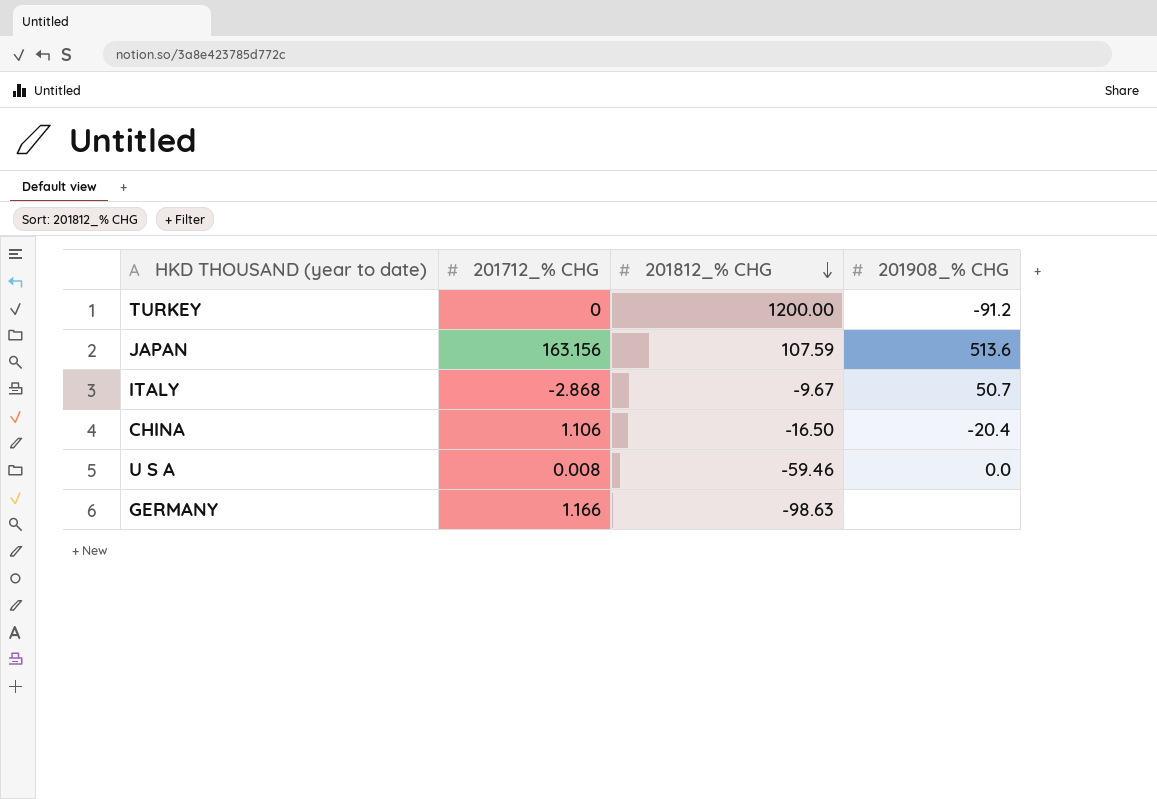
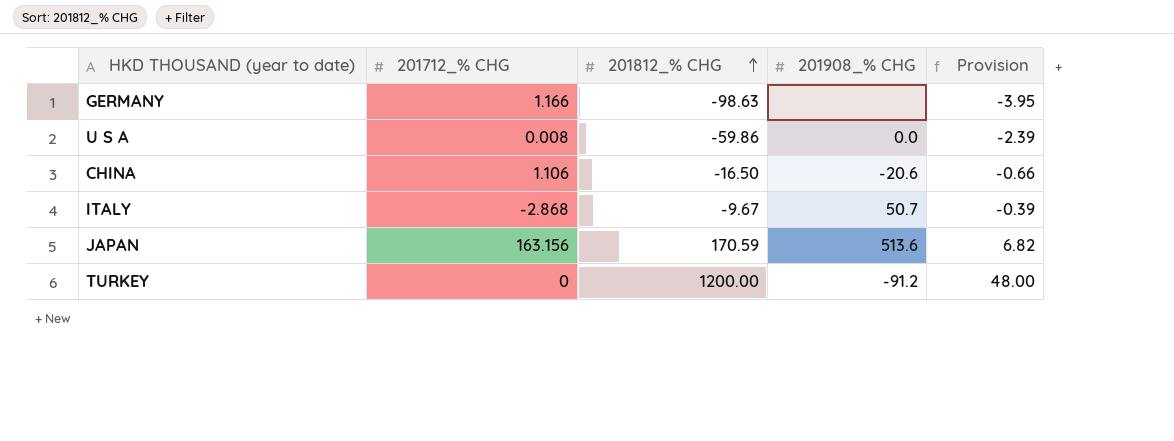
row order: 201812_% CHG descending -> 201812_% CHG ascending
column Provision | formula: none -> [201812_% CHG] * 0.04
U S A | 201812_% CHG: -59.46 -> -59.86
CHINA | 201908_% CHG: -20.4 -> -20.6
JAPAN | 201812_% CHG: 107.59 -> 170.59

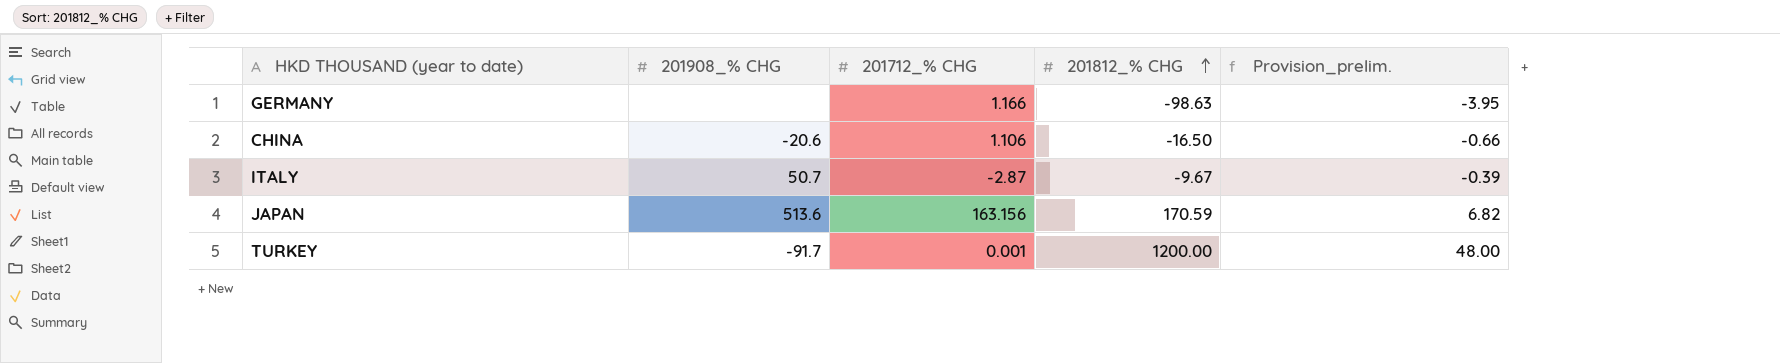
column 201908_% CHG | position: 4 -> 2
column name: Provision -> Provision_prelim.
row U S A: 0.008 | -59.86 | 0.0 | -2.39 -> none
ITALY | 201712_% CHG: -2.868 -> -2.87
TURKEY | 201908_% CHG: -91.2 -> -91.7
TURKEY | 201712_% CHG: 0 -> 0.001

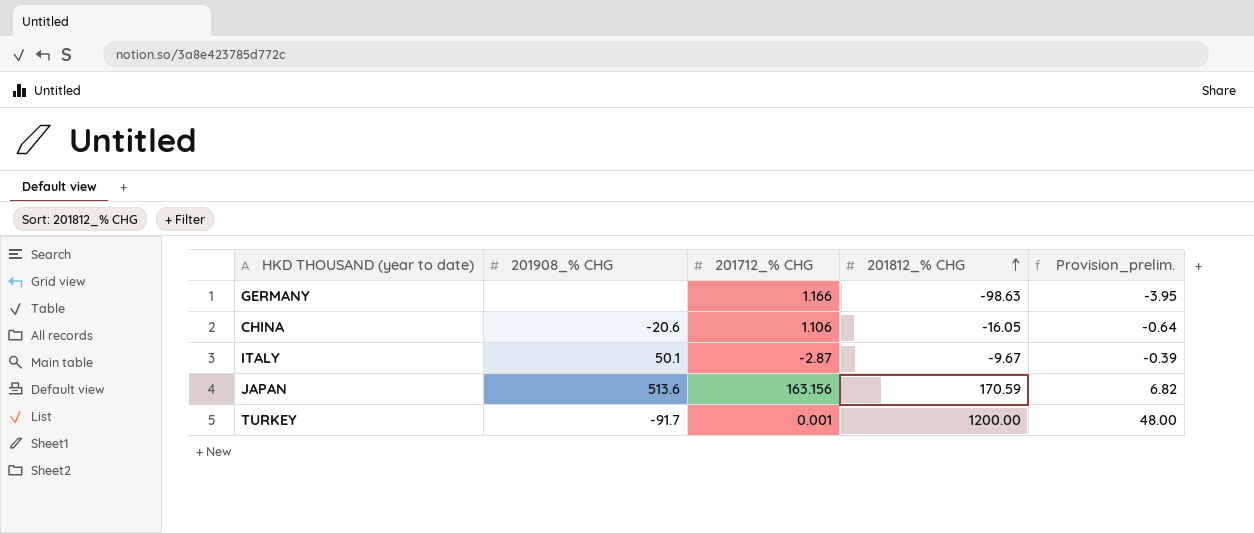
CHINA | 201812_% CHG: -16.50 -> -16.05
CHINA | Provision_prelim.: -0.66 -> -0.64
ITALY | 201908_% CHG: 50.7 -> 50.1

